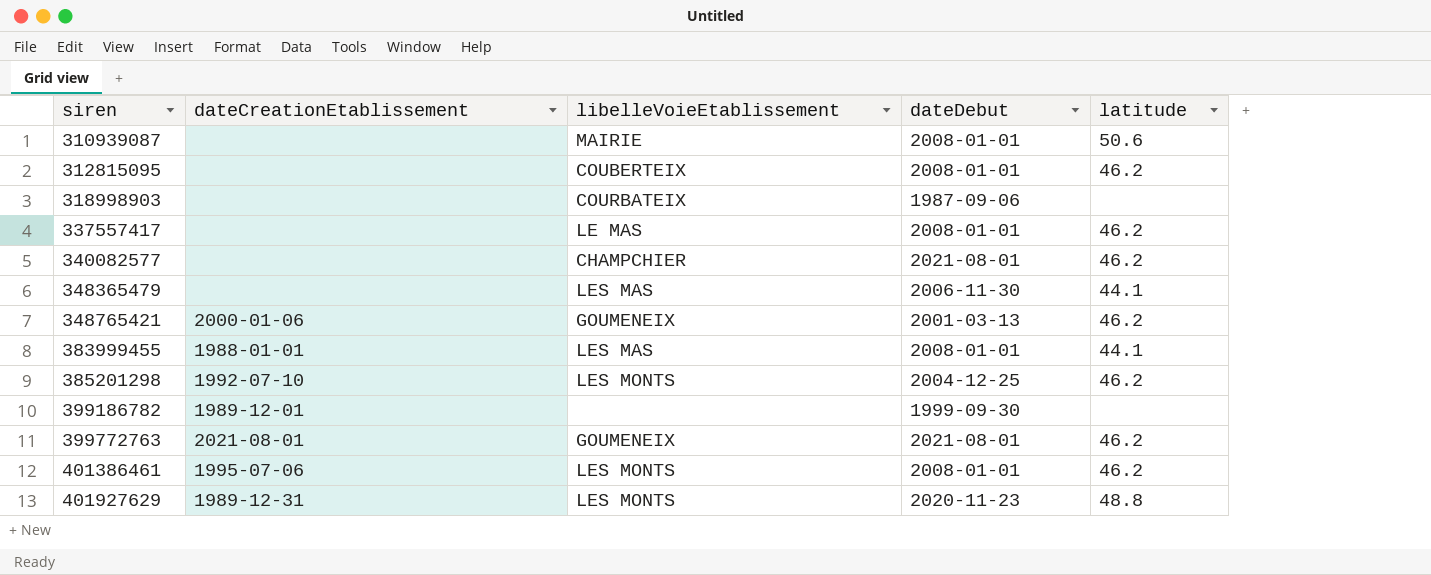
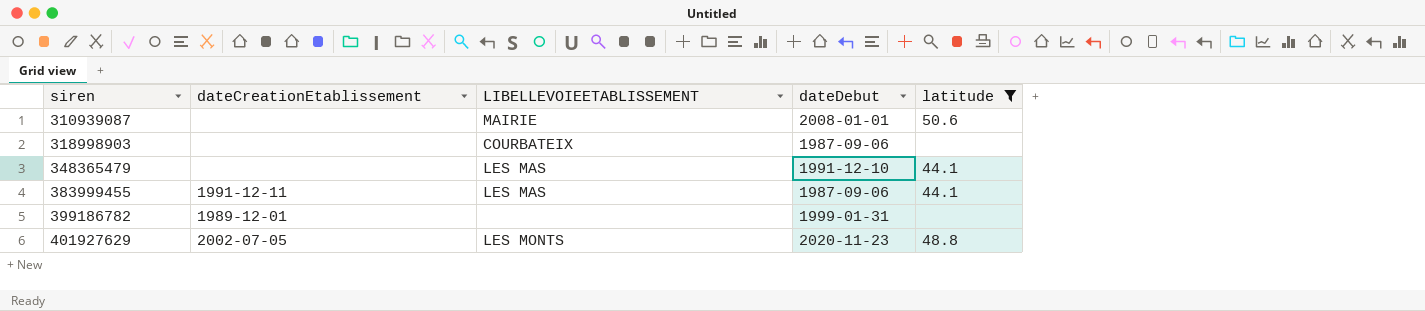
filter: none -> latitude != 46.2
column name: libelleVoieEtablissement -> LIBELLEVOIEETABLISSEMENT
348365479 | dateDebut: 2006-11-30 -> 1991-12-10
383999455 | dateCreationEtablissement: 1988-01-01 -> 1991-12-11
383999455 | dateDebut: 2008-01-01 -> 1987-09-06
399186782 | dateDebut: 1999-09-30 -> 1999-01-31
401927629 | dateCreationEtablissement: 1989-12-31 -> 2002-07-05

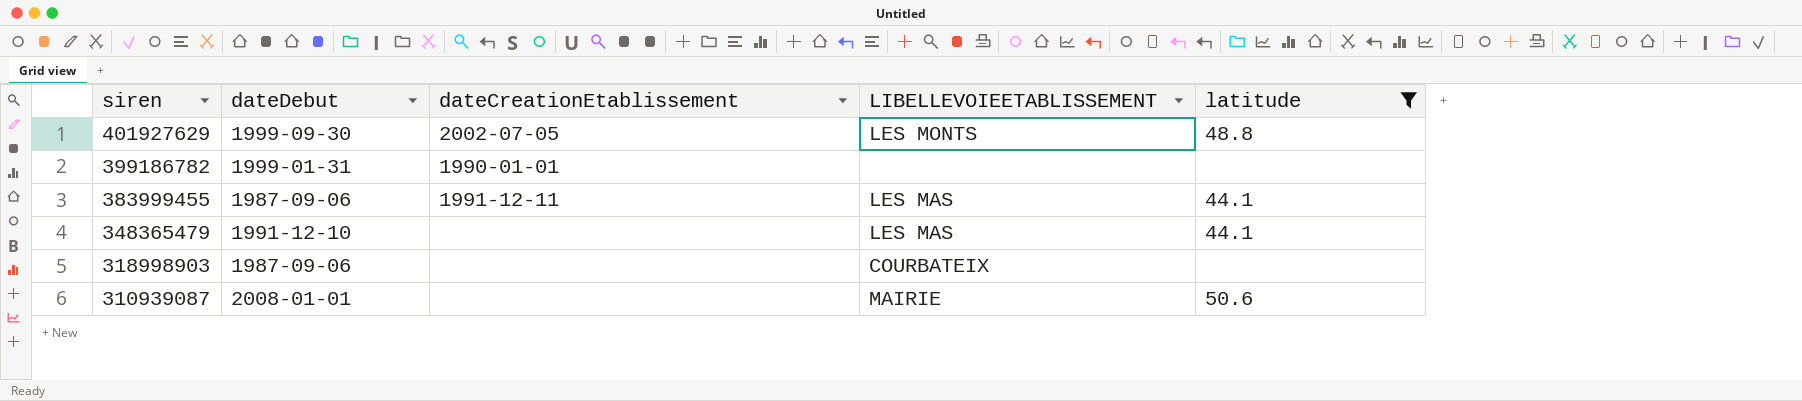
row order: siren ascending -> siren descending
column dateDebut | position: 4 -> 2
401927629 | dateDebut: 2020-11-23 -> 1999-09-30
399186782 | dateCreationEtablissement: 1989-12-01 -> 1990-01-01

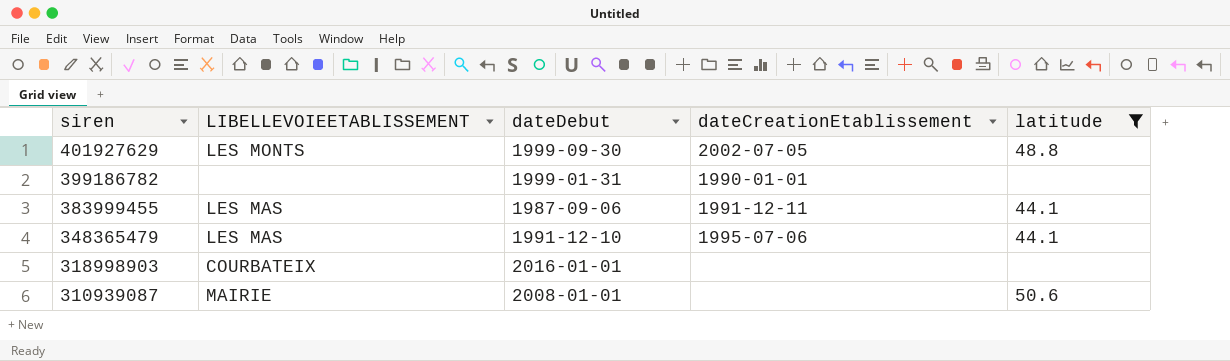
column LIBELLEVOIEETABLISSEMENT | position: 4 -> 2
348365479 | dateCreationEtablissement: none -> 1995-07-06
318998903 | dateDebut: 1987-09-06 -> 2016-01-01

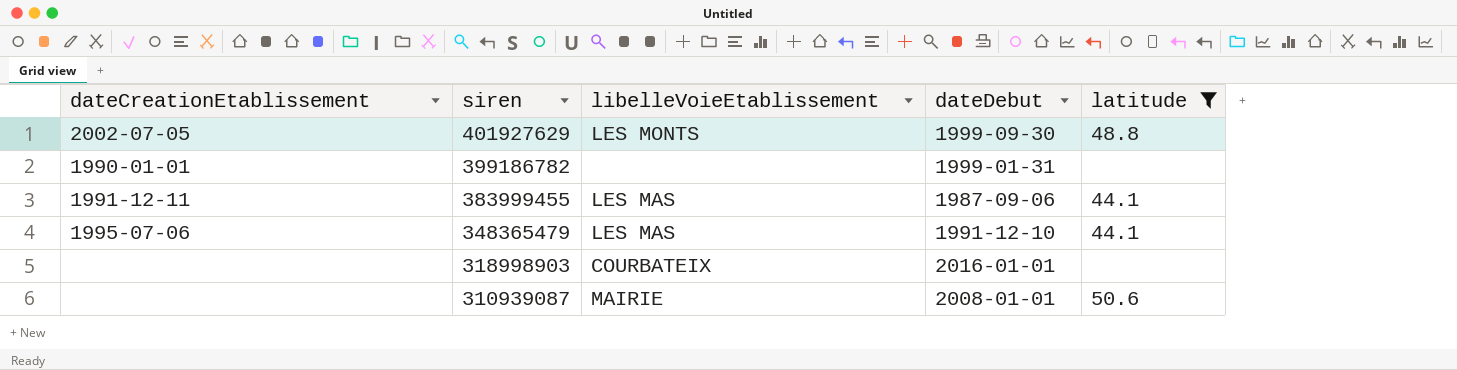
column dateCreationEtablissement | position: 4 -> 1
column name: LIBELLEVOIEETABLISSEMENT -> libelleVoieEtablissement

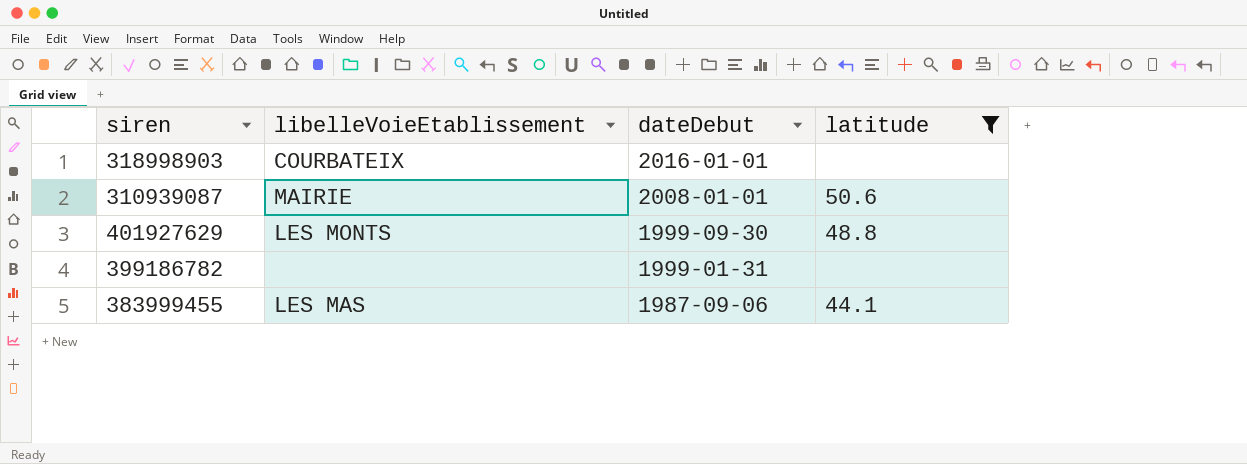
row order: siren descending -> dateDebut descending
column dateCreationEtablissement | position: 1 -> none
row 348365479: 1995-07-06 | LES MAS | 1991-12-10 | 44.1 -> none

